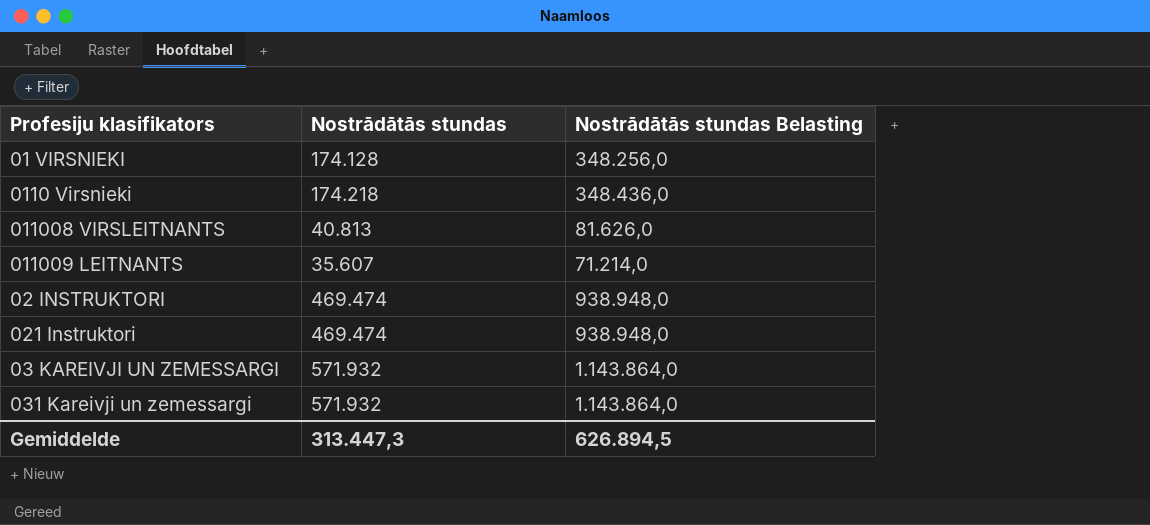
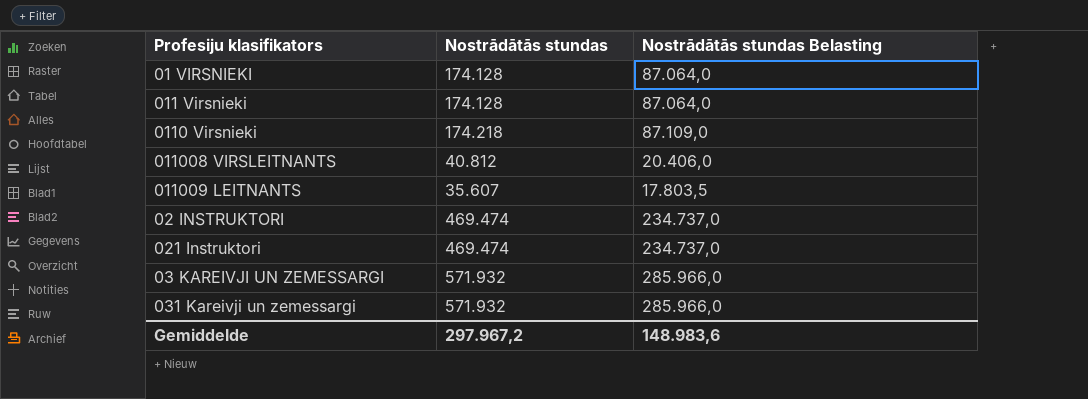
column Nostrādātās stundas Belasting | formula: [Nostrādātās stundas] * 2 -> [Nostrādātās stundas] * 0,5
row 011 Virsnieki: none -> 174.128 | 87.064,0
011008 VIRSLEITNANTS | Nostrādātās stundas: 40.813 -> 40.812
Gemiddelde | Nostrādātās stundas: 313.447,3 -> 297.967,2
Gemiddelde | Nostrādātās stundas Belasting: 626.894,5 -> 148.983,6

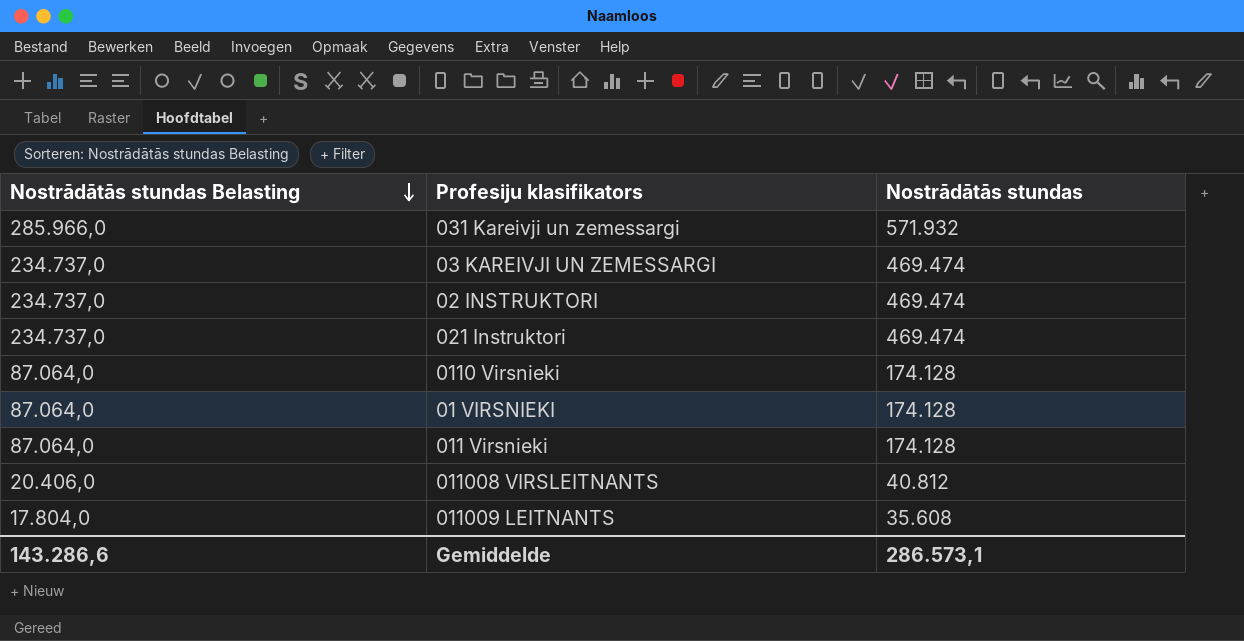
row order: none -> Nostrādātās stundas Belasting descending
column Nostrādātās stundas Belasting | position: 3 -> 1
03 KAREIVJI UN ZEMESSARGI | Nostrādātās stundas Belasting: 285.966,0 -> 234.737,0
03 KAREIVJI UN ZEMESSARGI | Nostrādātās stundas: 571.932 -> 469.474
0110 Virsnieki | Nostrādātās stundas Belasting: 87.109,0 -> 87.064,0
0110 Virsnieki | Nostrādātās stundas: 174.218 -> 174.128
011009 LEITNANTS | Nostrādātās stundas Belasting: 17.803,5 -> 17.804,0
011009 LEITNANTS | Nostrādātās stundas: 35.607 -> 35.608
Gemiddelde | Nostrādātās stundas Belasting: 148.983,6 -> 143.286,6
Gemiddelde | Nostrādātās stundas: 297.967,2 -> 286.573,1

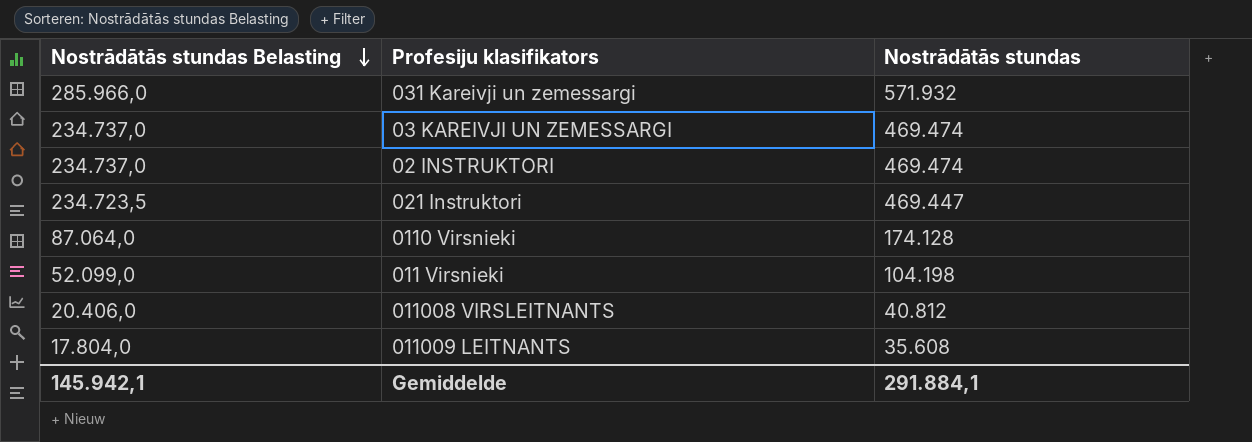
row 01 VIRSNIEKI: 87.064,0 | 174.128 -> none
021 Instruktori | Nostrādātās stundas Belasting: 234.737,0 -> 234.723,5
021 Instruktori | Nostrādātās stundas: 469.474 -> 469.447
011 Virsnieki | Nostrādātās stundas Belasting: 87.064,0 -> 52.099,0
011 Virsnieki | Nostrādātās stundas: 174.128 -> 104.198
Gemiddelde | Nostrādātās stundas Belasting: 143.286,6 -> 145.942,1
Gemiddelde | Nostrādātās stundas: 286.573,1 -> 291.884,1

